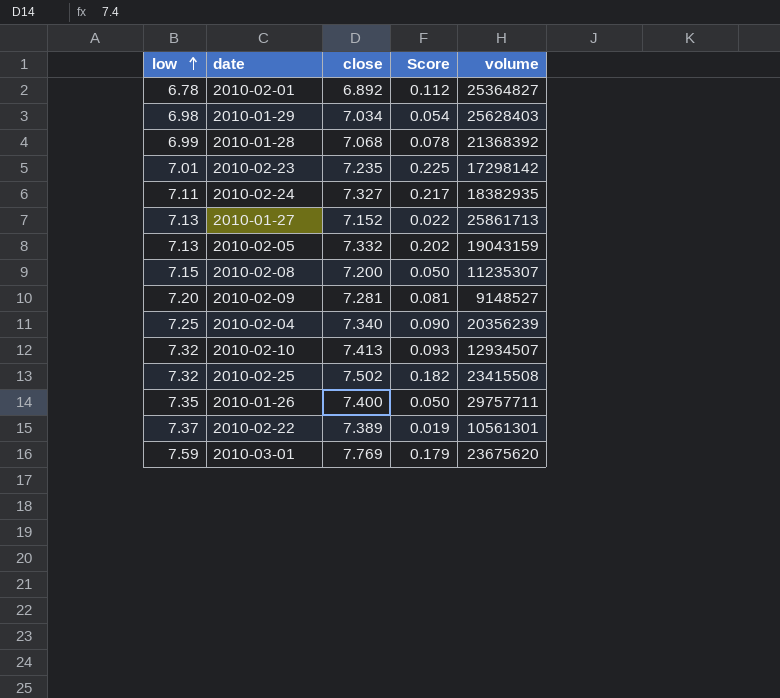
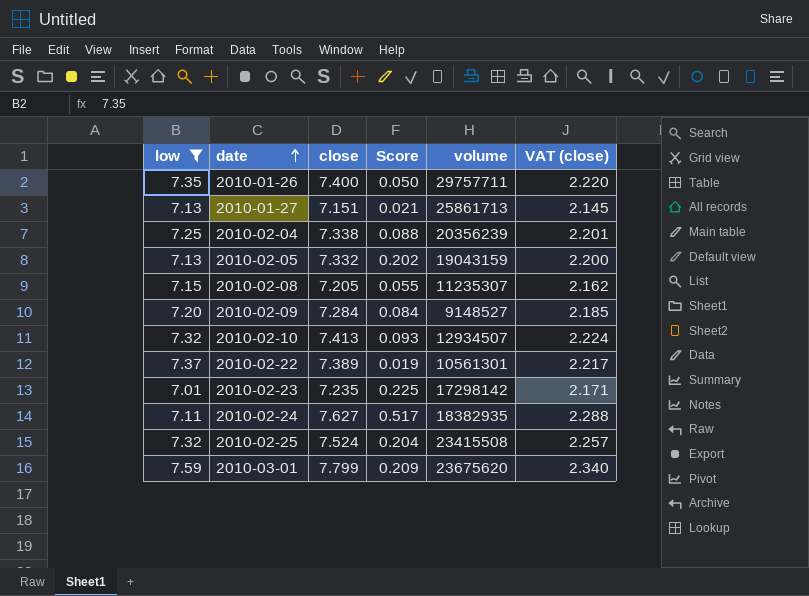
filter: none -> low >= 7.01
row order: low ascending -> date ascending
column VAT (close) | formula: none -> [close] * 0.3
2010-01-27 | close: 7.152 -> 7.151
2010-01-27 | Score: 0.022 -> 0.021
2010-02-04 | close: 7.340 -> 7.338
2010-02-04 | Score: 0.090 -> 0.088
2010-02-08 | close: 7.200 -> 7.205
2010-02-08 | Score: 0.050 -> 0.055
2010-02-09 | close: 7.281 -> 7.284
2010-02-09 | Score: 0.081 -> 0.084
2010-02-24 | close: 7.327 -> 7.627
2010-02-24 | Score: 0.217 -> 0.517
2010-02-25 | close: 7.502 -> 7.524
2010-02-25 | Score: 0.182 -> 0.204
2010-03-01 | close: 7.769 -> 7.799
2010-03-01 | Score: 0.179 -> 0.209

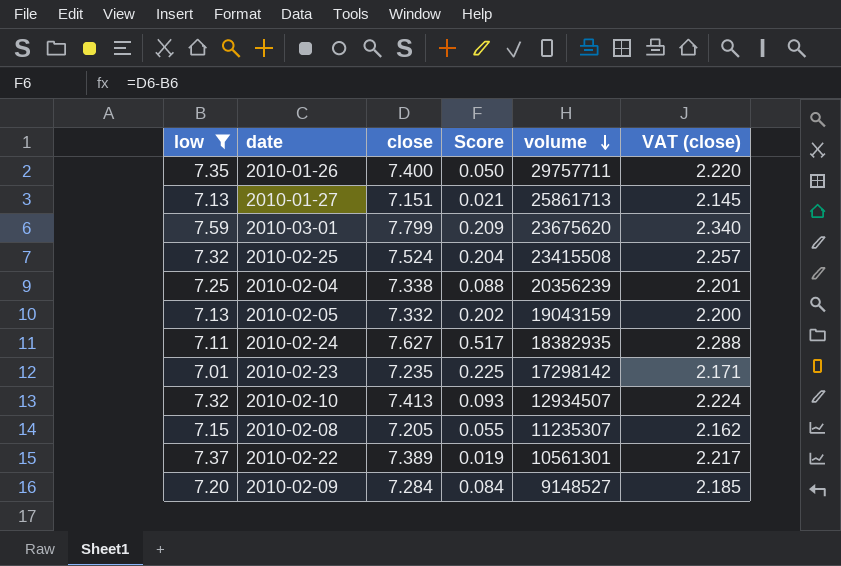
row order: date ascending -> volume descending

